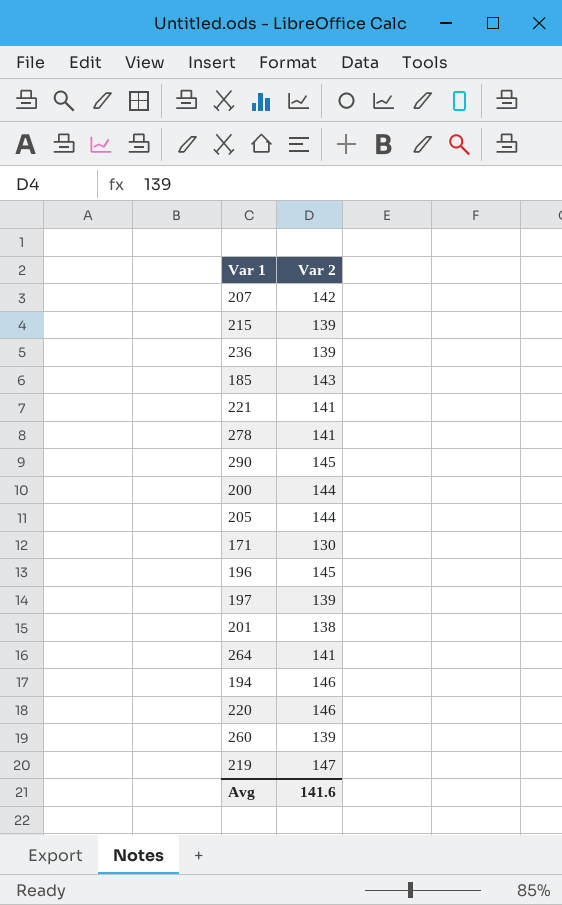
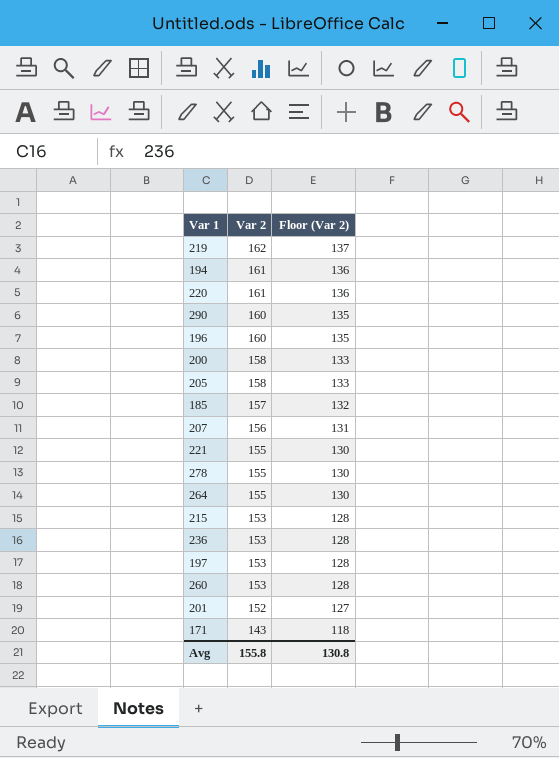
row order: none -> Var 2 descending
column Floor (Var 2) | formula: none -> [Var 2] - 25
219 | Var 2: 147 -> 162
194 | Var 2: 146 -> 161
220 | Var 2: 146 -> 161
290 | Var 2: 145 -> 160
196 | Var 2: 145 -> 160
200 | Var 2: 144 -> 158
205 | Var 2: 144 -> 158
185 | Var 2: 143 -> 157
207 | Var 2: 142 -> 156
221 | Var 2: 141 -> 155
278 | Var 2: 141 -> 155
264 | Var 2: 141 -> 155
215 | Var 2: 139 -> 153
236 | Var 2: 139 -> 153
197 | Var 2: 139 -> 153
260 | Var 2: 139 -> 153
201 | Var 2: 138 -> 152
171 | Var 2: 130 -> 143
Avg | Var 2: 141.6 -> 155.8

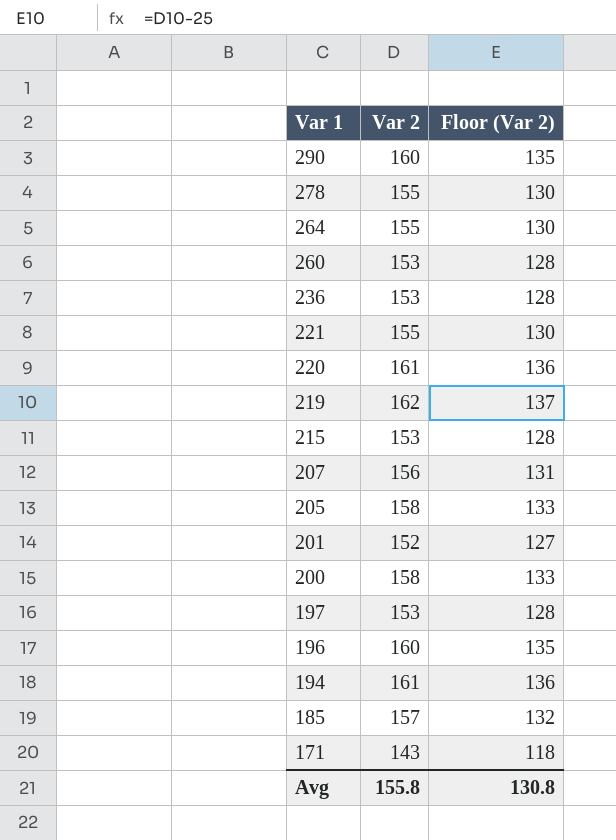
row order: Var 2 descending -> Var 1 descending

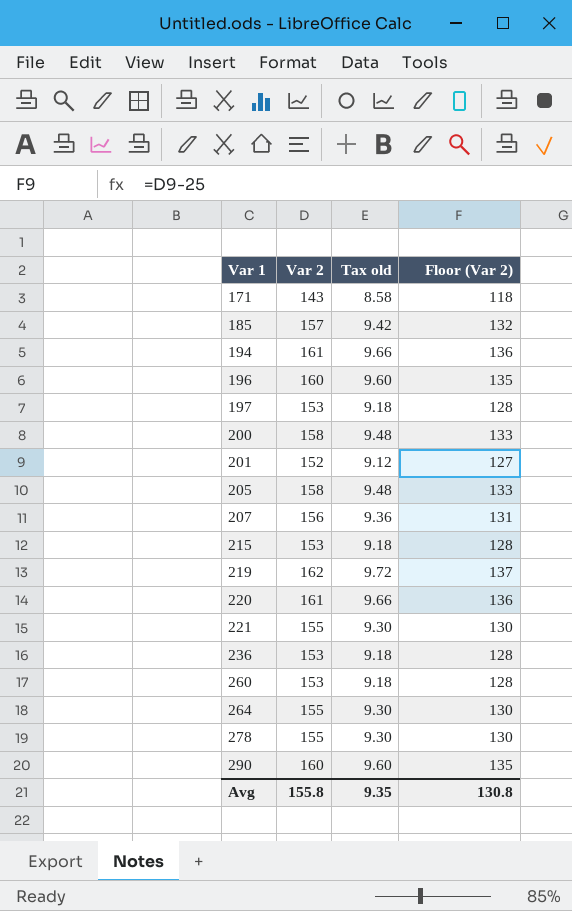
row order: Var 1 descending -> Var 1 ascending
column Tax old | formula: none -> [Var 2] * 0.06

